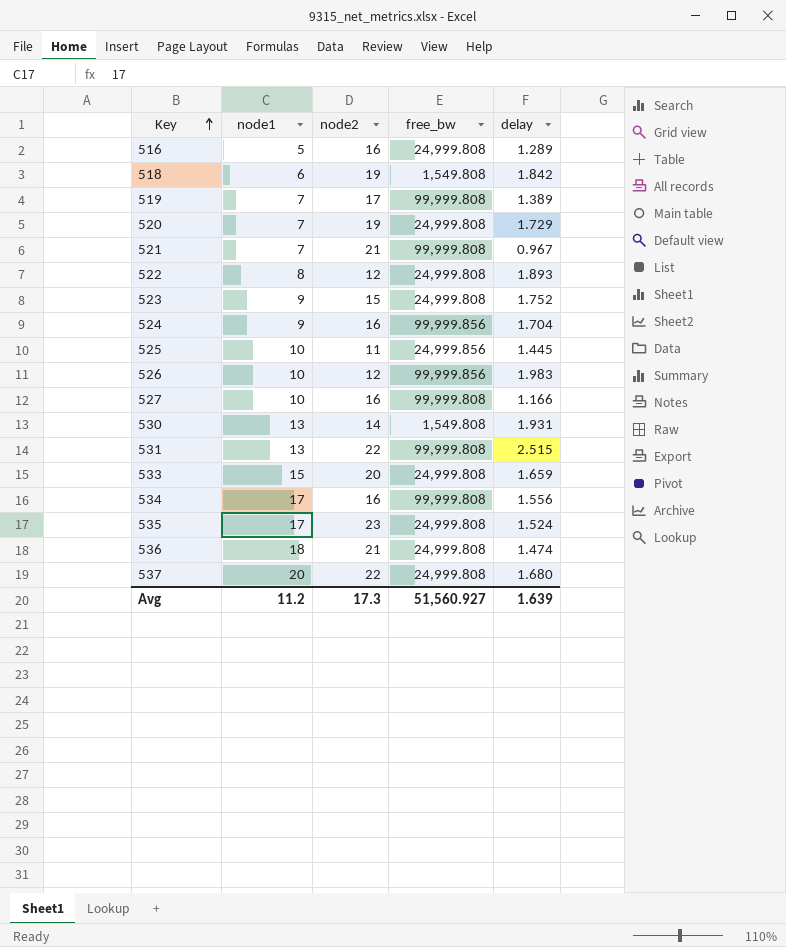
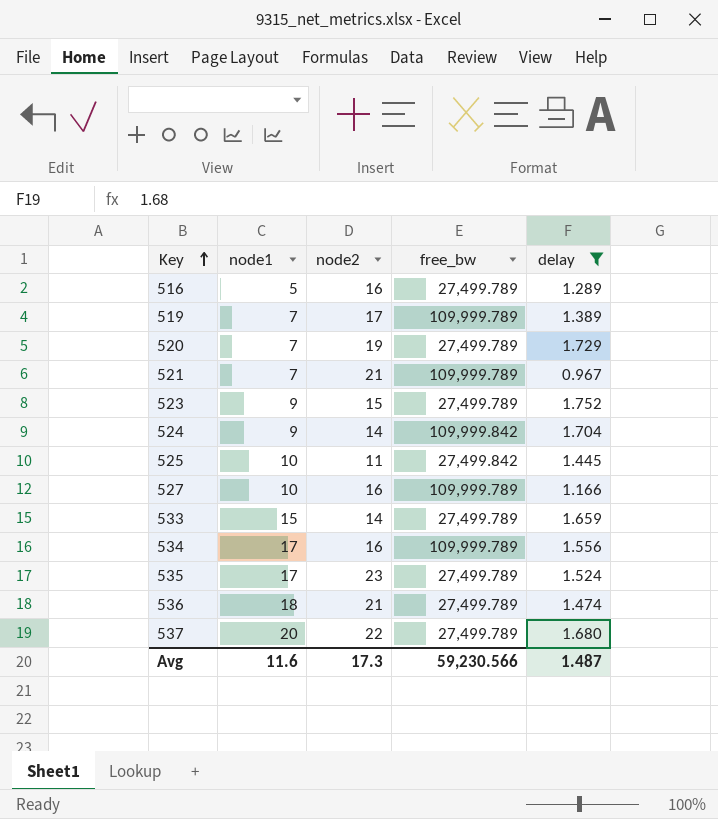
filter: none -> delay <= 1.752
516 | free_bw: 24,999.808 -> 27,499.789
519 | free_bw: 99,999.808 -> 109,999.789
520 | free_bw: 24,999.808 -> 27,499.789
521 | free_bw: 99,999.808 -> 109,999.789
523 | free_bw: 24,999.808 -> 27,499.789
524 | node2: 16 -> 14
524 | free_bw: 99,999.856 -> 109,999.842
525 | free_bw: 24,999.856 -> 27,499.842
527 | free_bw: 99,999.808 -> 109,999.789
533 | node2: 20 -> 14
533 | free_bw: 24,999.808 -> 27,499.789
534 | free_bw: 99,999.808 -> 109,999.789
535 | free_bw: 24,999.808 -> 27,499.789
536 | free_bw: 24,999.808 -> 27,499.789
537 | free_bw: 24,999.808 -> 27,499.789
Avg | node1: 11.2 -> 11.6
Avg | free_bw: 51,560.927 -> 59,230.566
Avg | delay: 1.639 -> 1.487

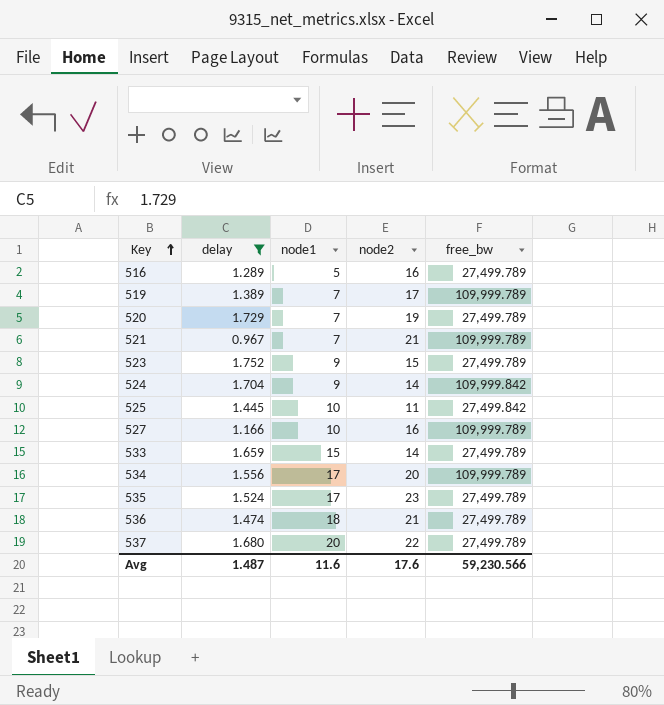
column delay | position: 5 -> 2
534 | node2: 16 -> 20
Avg | node2: 17.3 -> 17.6

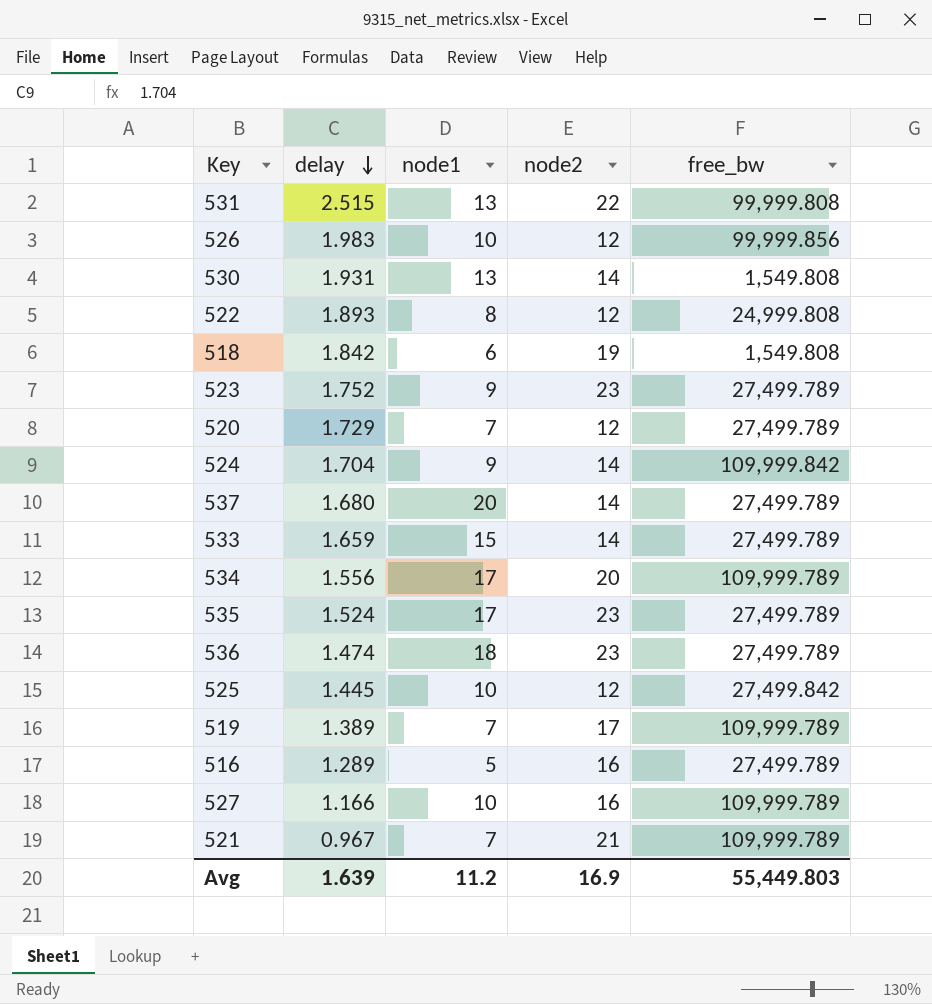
filter: delay <= 1.752 -> none
row order: Key ascending -> delay descending
523 | node2: 15 -> 23
520 | node2: 19 -> 12
537 | node2: 22 -> 14
536 | node2: 21 -> 23
525 | node2: 11 -> 12
Avg | delay: 1.487 -> 1.639
Avg | node1: 11.6 -> 11.2
Avg | node2: 17.6 -> 16.9
Avg | free_bw: 59,230.566 -> 55,449.803

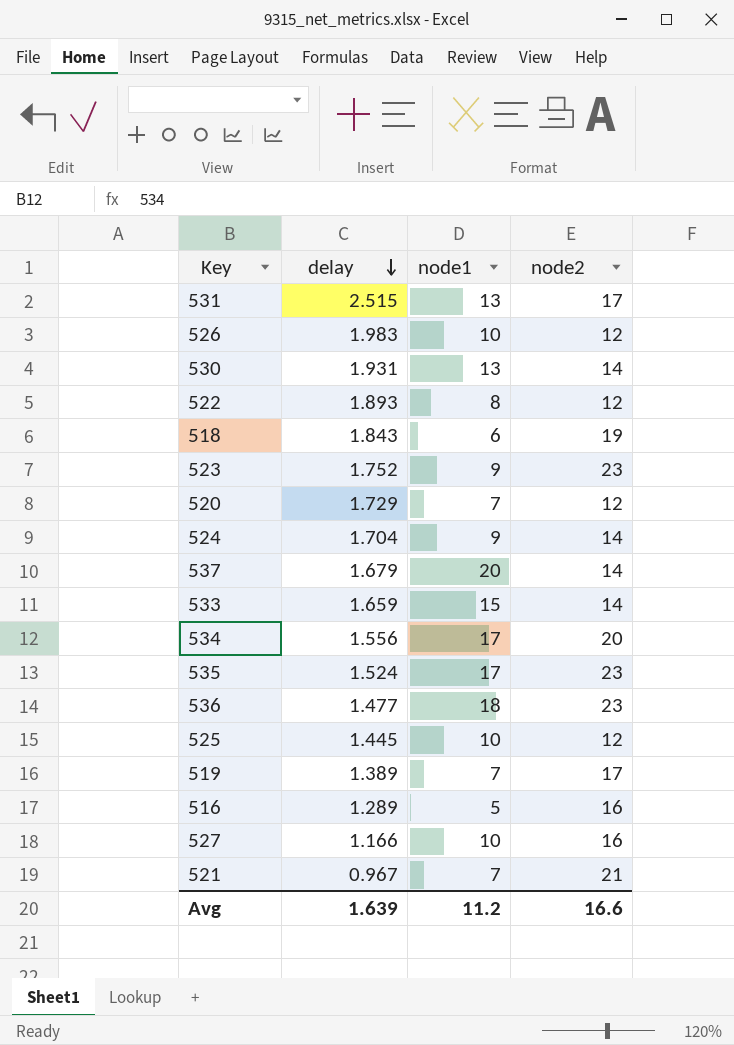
column free_bw | position: 5 -> none
531 | node2: 22 -> 17
518 | delay: 1.842 -> 1.843
537 | delay: 1.680 -> 1.679
536 | delay: 1.474 -> 1.477
Avg | node2: 16.9 -> 16.6

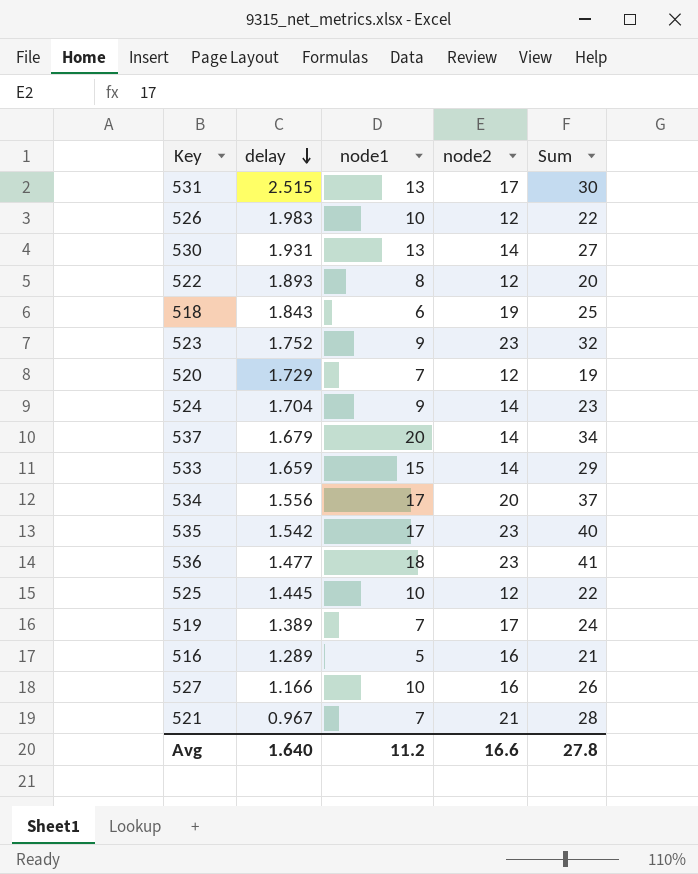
column Sum | formula: none -> [node1] + [node2]
535 | delay: 1.524 -> 1.542
Avg | delay: 1.639 -> 1.640

